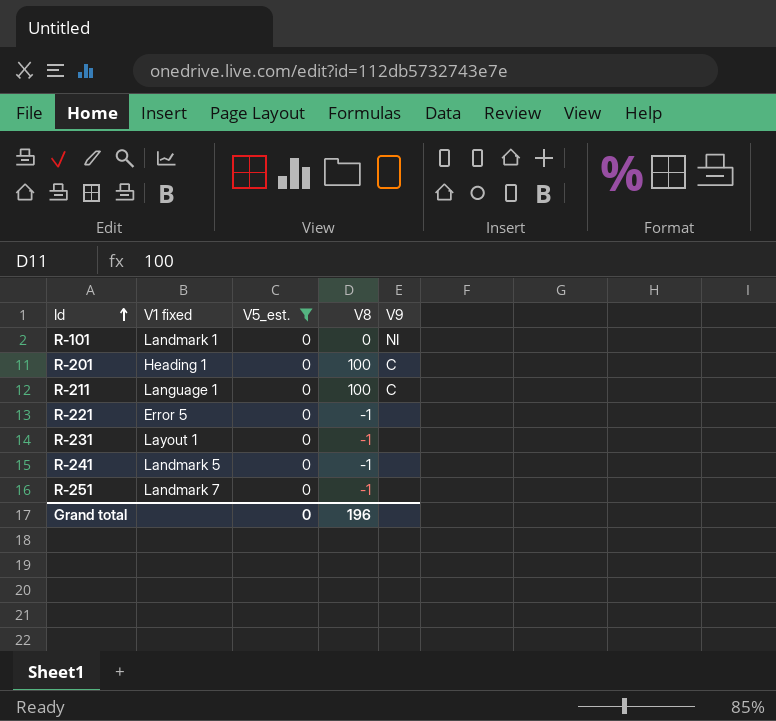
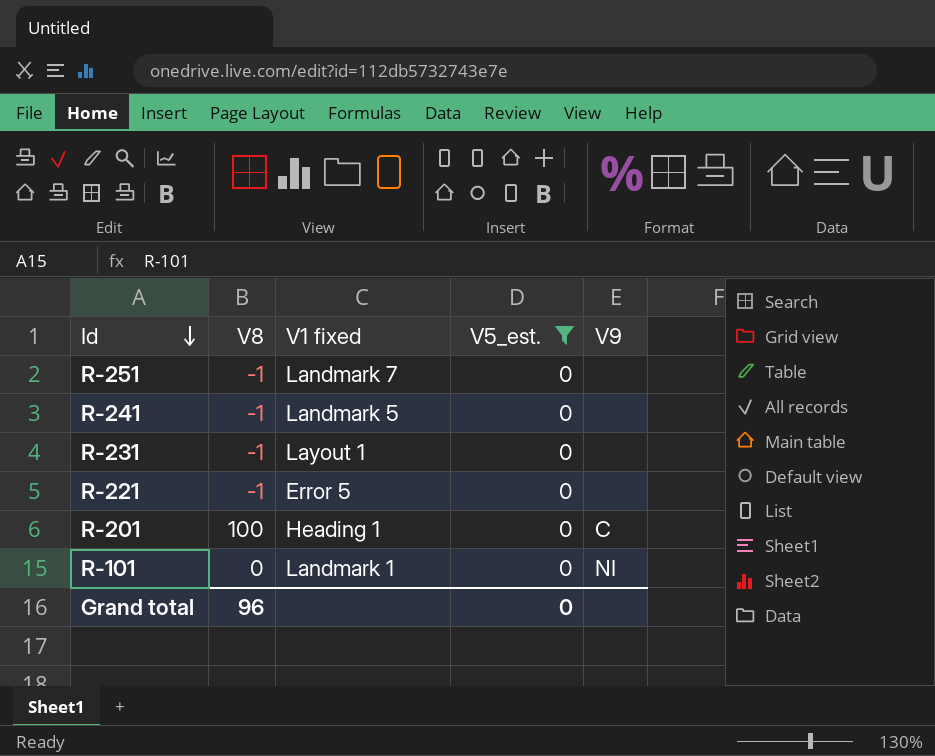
row order: Id ascending -> Id descending
column V8 | position: 4 -> 2
row R-211: Language 1 | 0 | 100 | C -> none
Grand total | V8: 196 -> 96

